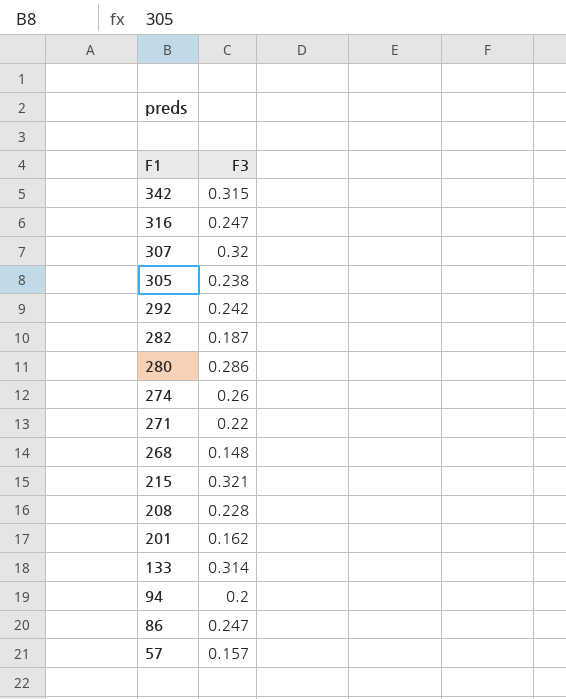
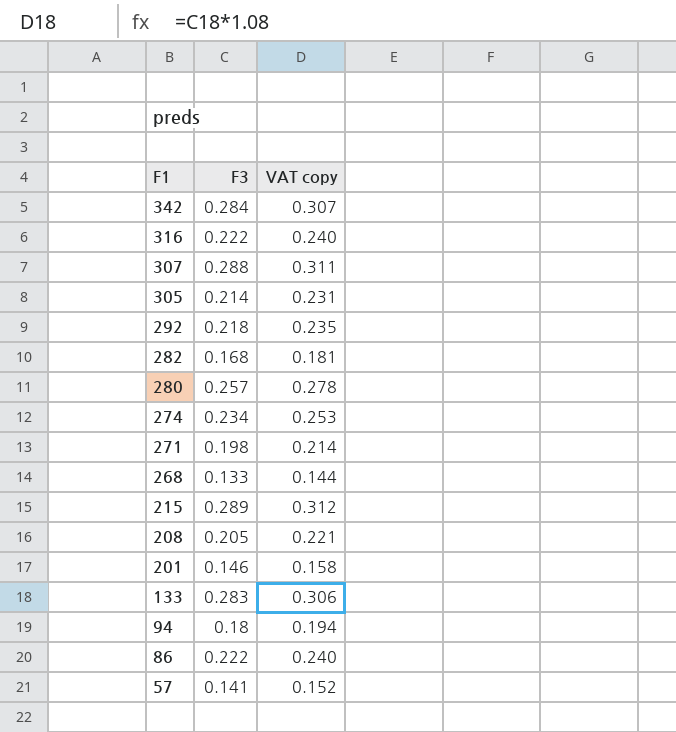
column VAT copy | formula: none -> [F3] * 1.08
342 | F3: 0.315 -> 0.284
316 | F3: 0.247 -> 0.222
307 | F3: 0.32 -> 0.288
305 | F3: 0.238 -> 0.214
292 | F3: 0.242 -> 0.218
282 | F3: 0.187 -> 0.168
280 | F3: 0.286 -> 0.257
274 | F3: 0.26 -> 0.234
271 | F3: 0.22 -> 0.198
268 | F3: 0.148 -> 0.133
215 | F3: 0.321 -> 0.289
208 | F3: 0.228 -> 0.205
201 | F3: 0.162 -> 0.146
133 | F3: 0.314 -> 0.283
94 | F3: 0.2 -> 0.18
86 | F3: 0.247 -> 0.222
57 | F3: 0.157 -> 0.141

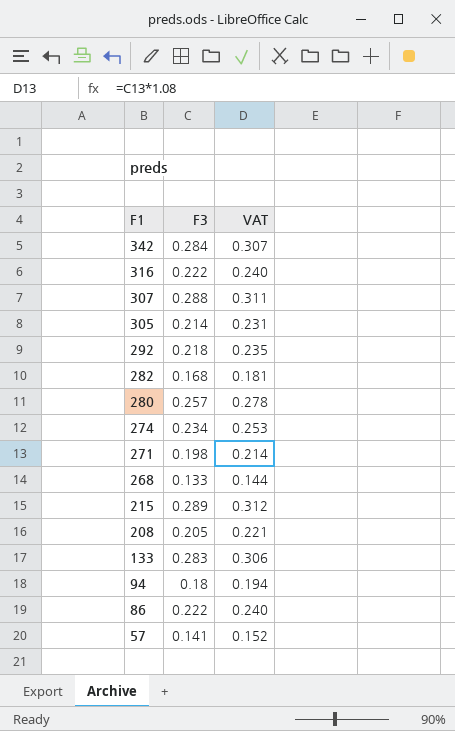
column name: VAT copy -> VAT
row 201: 0.146 | 0.158 -> none

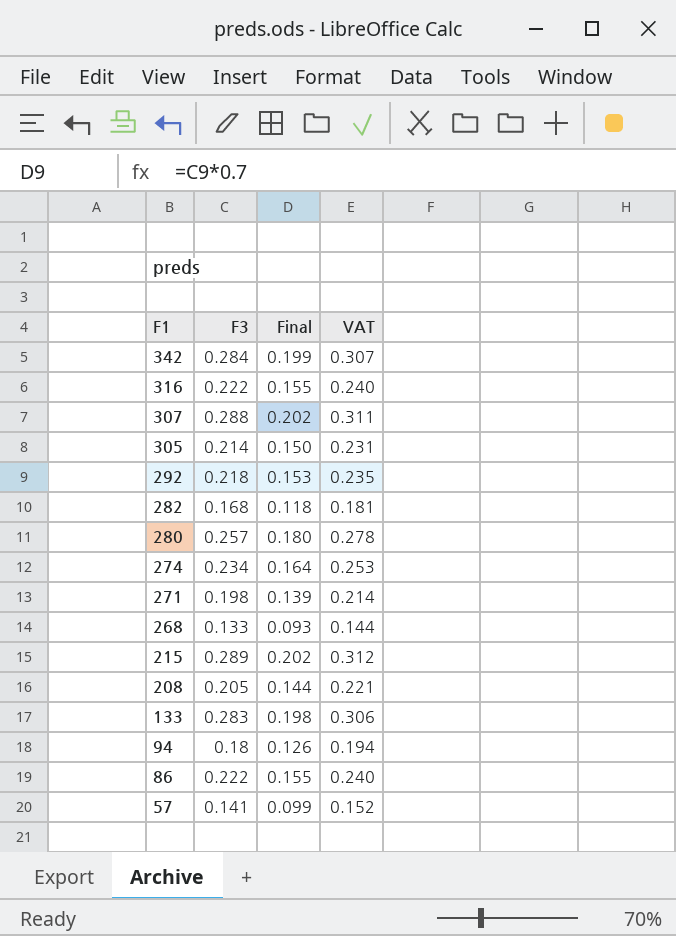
column Final | formula: none -> [F3] * 0.7

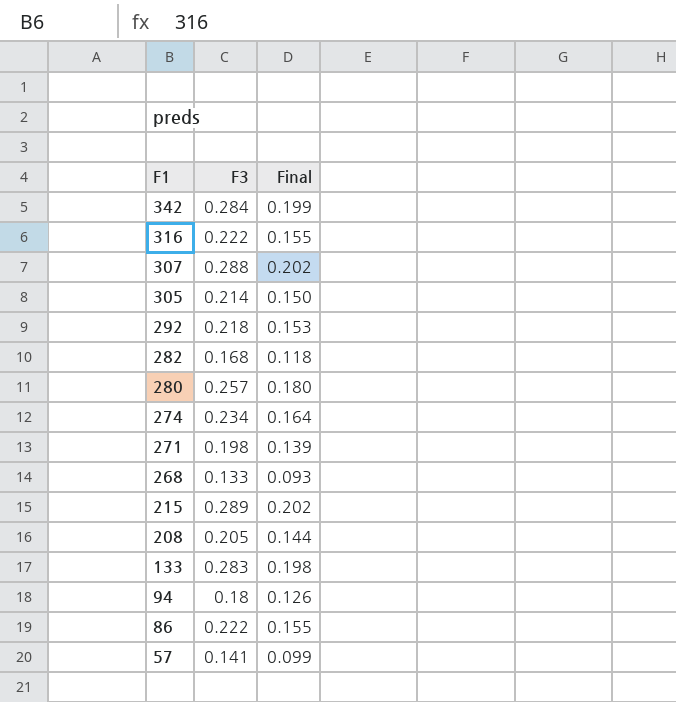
column VAT | formula: [F3] * 1.08 -> none

